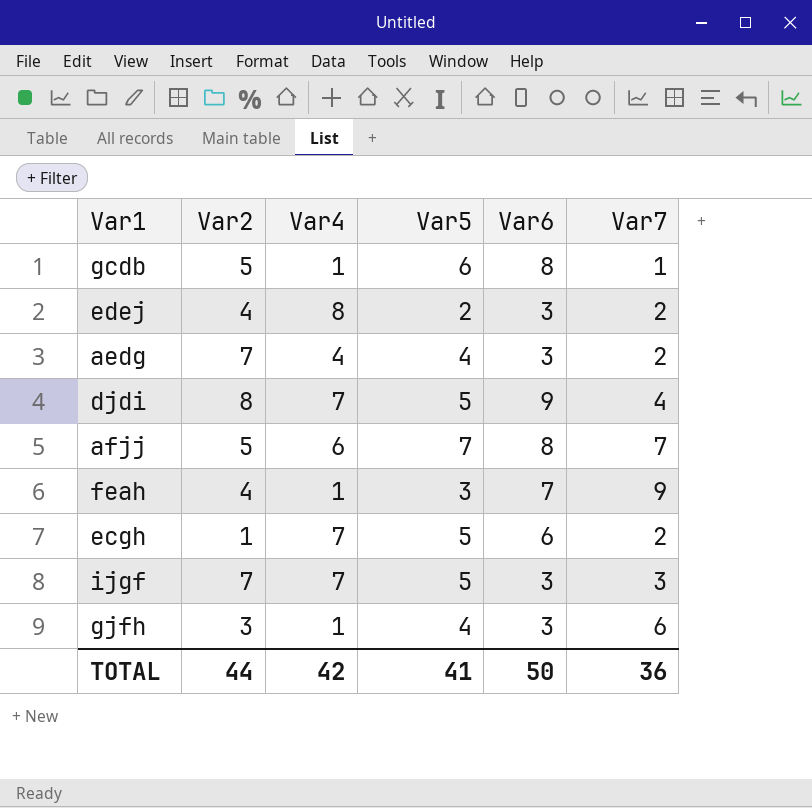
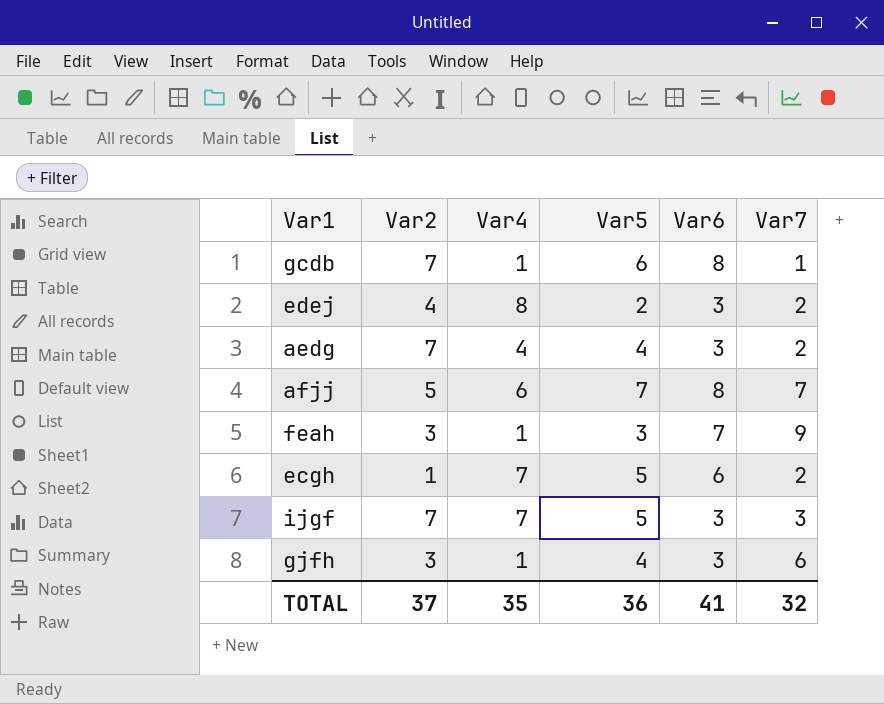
row djdi: 8 | 7 | 5 | 9 | 4 -> none
gcdb | Var2: 5 -> 7
feah | Var2: 4 -> 3
TOTAL | Var2: 44 -> 37
TOTAL | Var4: 42 -> 35
TOTAL | Var5: 41 -> 36
TOTAL | Var6: 50 -> 41
TOTAL | Var7: 36 -> 32

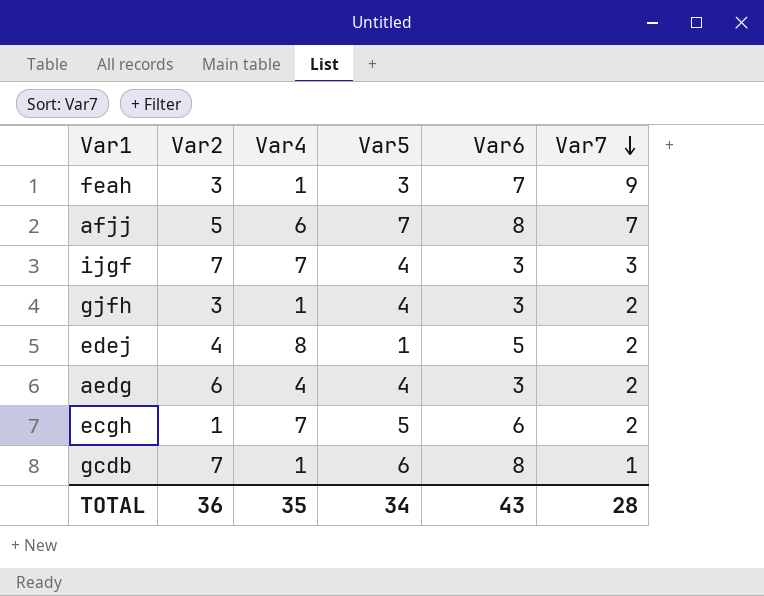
row order: none -> Var7 descending
ijgf | Var5: 5 -> 4
gjfh | Var7: 6 -> 2
edej | Var5: 2 -> 1
edej | Var6: 3 -> 5
aedg | Var2: 7 -> 6
TOTAL | Var2: 37 -> 36
TOTAL | Var5: 36 -> 34
TOTAL | Var6: 41 -> 43
TOTAL | Var7: 32 -> 28

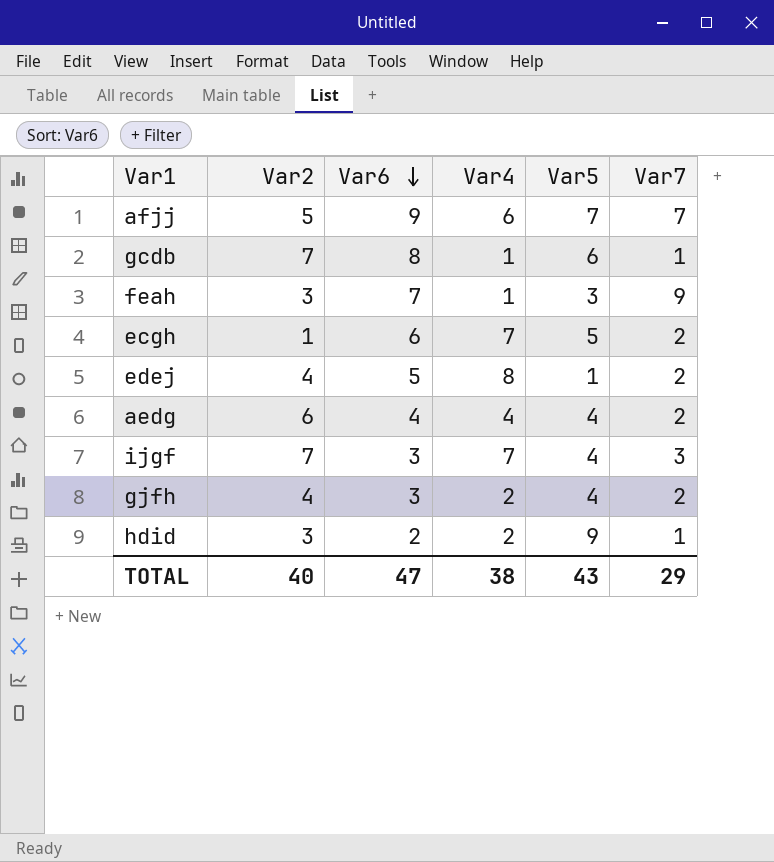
row order: Var7 descending -> Var6 descending
column Var6 | position: 5 -> 3
afjj | Var6: 8 -> 9
aedg | Var6: 3 -> 4
gjfh | Var2: 3 -> 4
gjfh | Var4: 1 -> 2
row hdid: none -> 3 | 2 | 2 | 9 | 1
TOTAL | Var2: 36 -> 40
TOTAL | Var6: 43 -> 47
TOTAL | Var4: 35 -> 38
TOTAL | Var5: 34 -> 43
TOTAL | Var7: 28 -> 29

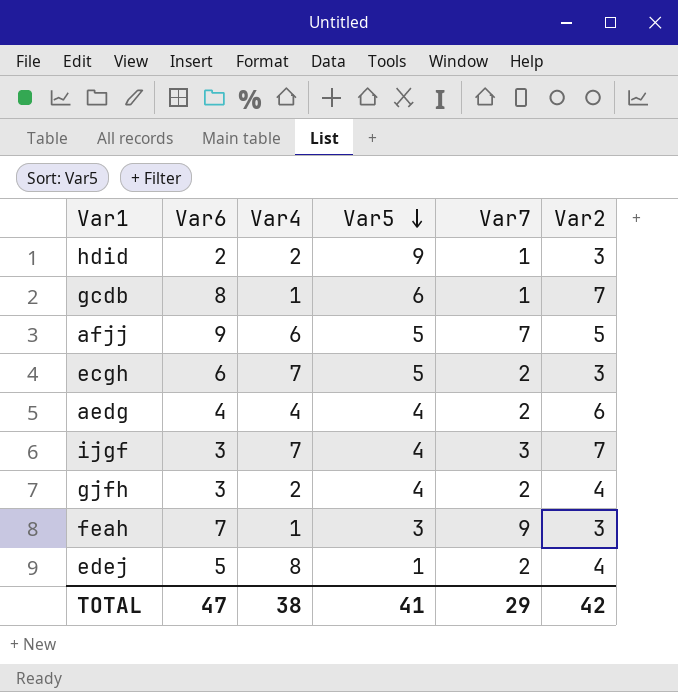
row order: Var6 descending -> Var5 descending
column Var2 | position: 2 -> 6
afjj | Var5: 7 -> 5
ecgh | Var2: 1 -> 3
TOTAL | Var5: 43 -> 41
TOTAL | Var2: 40 -> 42

